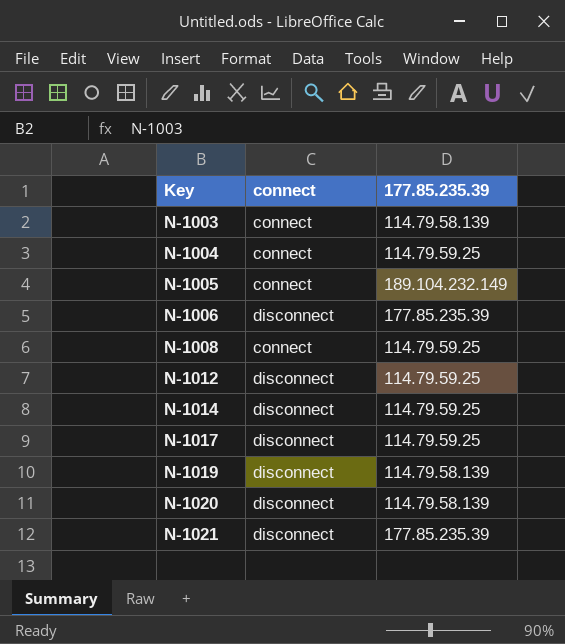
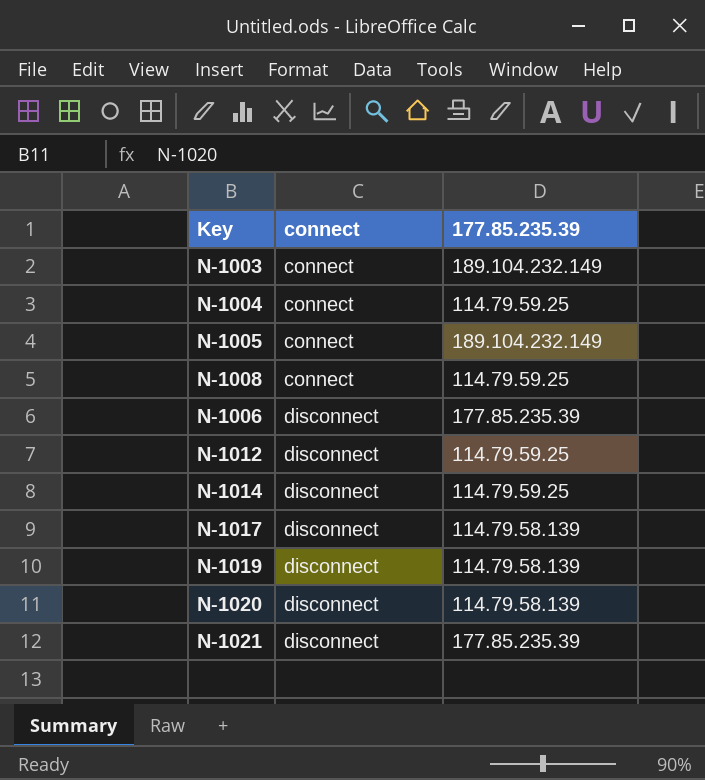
row order: Key ascending -> connect ascending
N-1003 | 177.85.235.39: 114.79.58.139 -> 189.104.232.149
N-1017 | 177.85.235.39: 114.79.59.25 -> 114.79.58.139

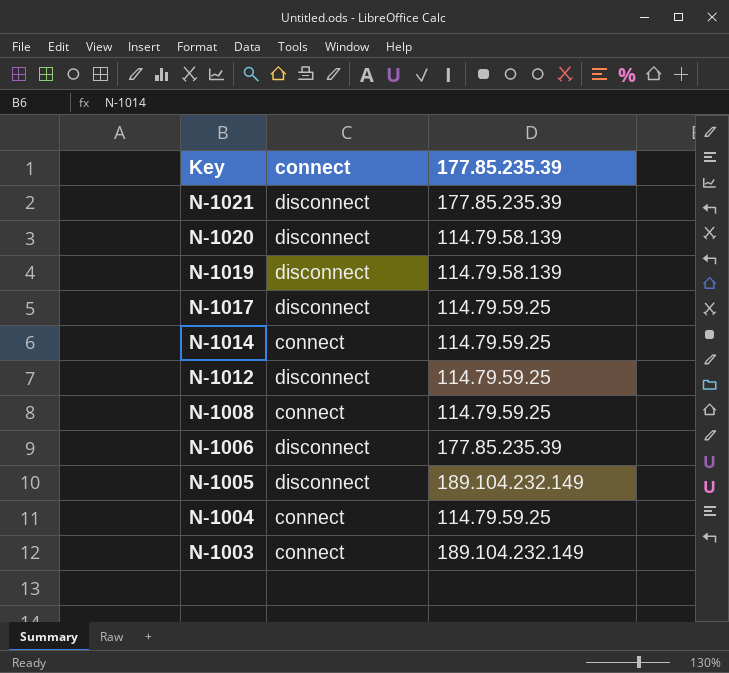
row order: connect ascending -> Key descending
N-1017 | 177.85.235.39: 114.79.58.139 -> 114.79.59.25
N-1014 | connect: disconnect -> connect
N-1005 | connect: connect -> disconnect

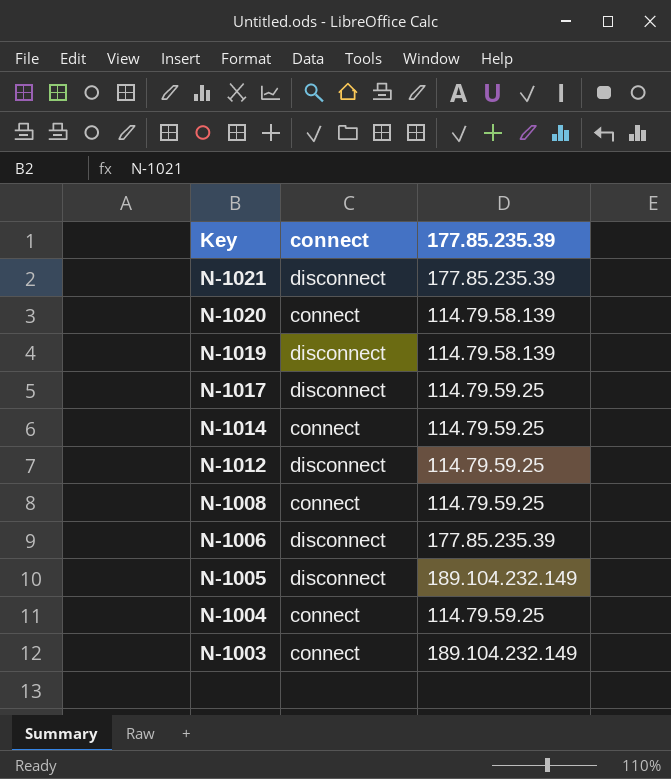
N-1020 | connect: disconnect -> connect

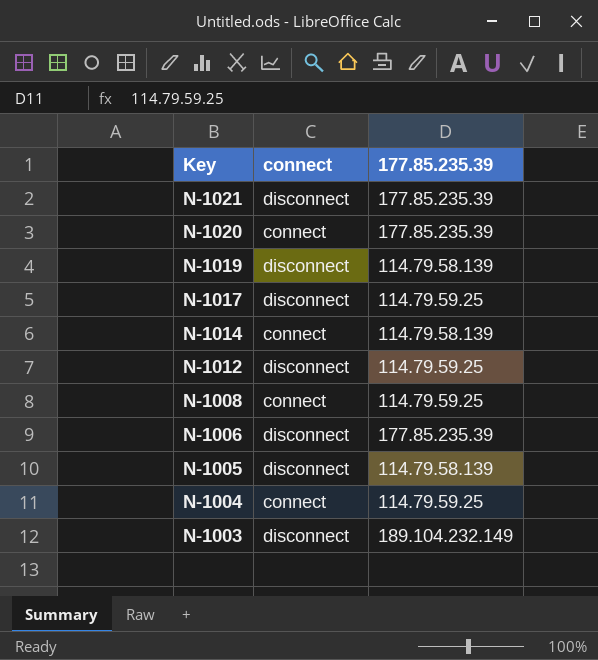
N-1020 | 177.85.235.39: 114.79.58.139 -> 177.85.235.39
N-1014 | 177.85.235.39: 114.79.59.25 -> 114.79.58.139
N-1005 | 177.85.235.39: 189.104.232.149 -> 114.79.58.139
N-1003 | connect: connect -> disconnect

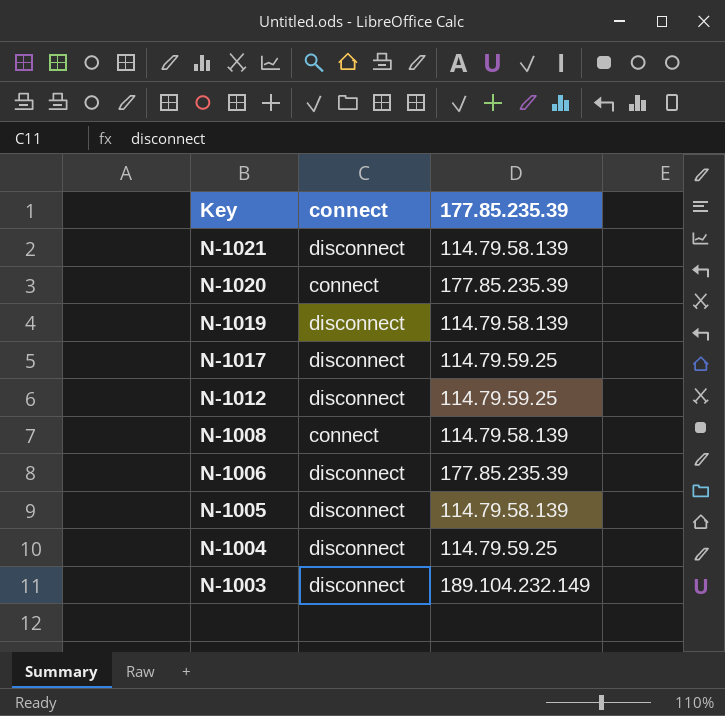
row N-1014: connect | 114.79.58.139 -> none
N-1021 | 177.85.235.39: 177.85.235.39 -> 114.79.58.139
N-1008 | 177.85.235.39: 114.79.59.25 -> 114.79.58.139
N-1004 | connect: connect -> disconnect

